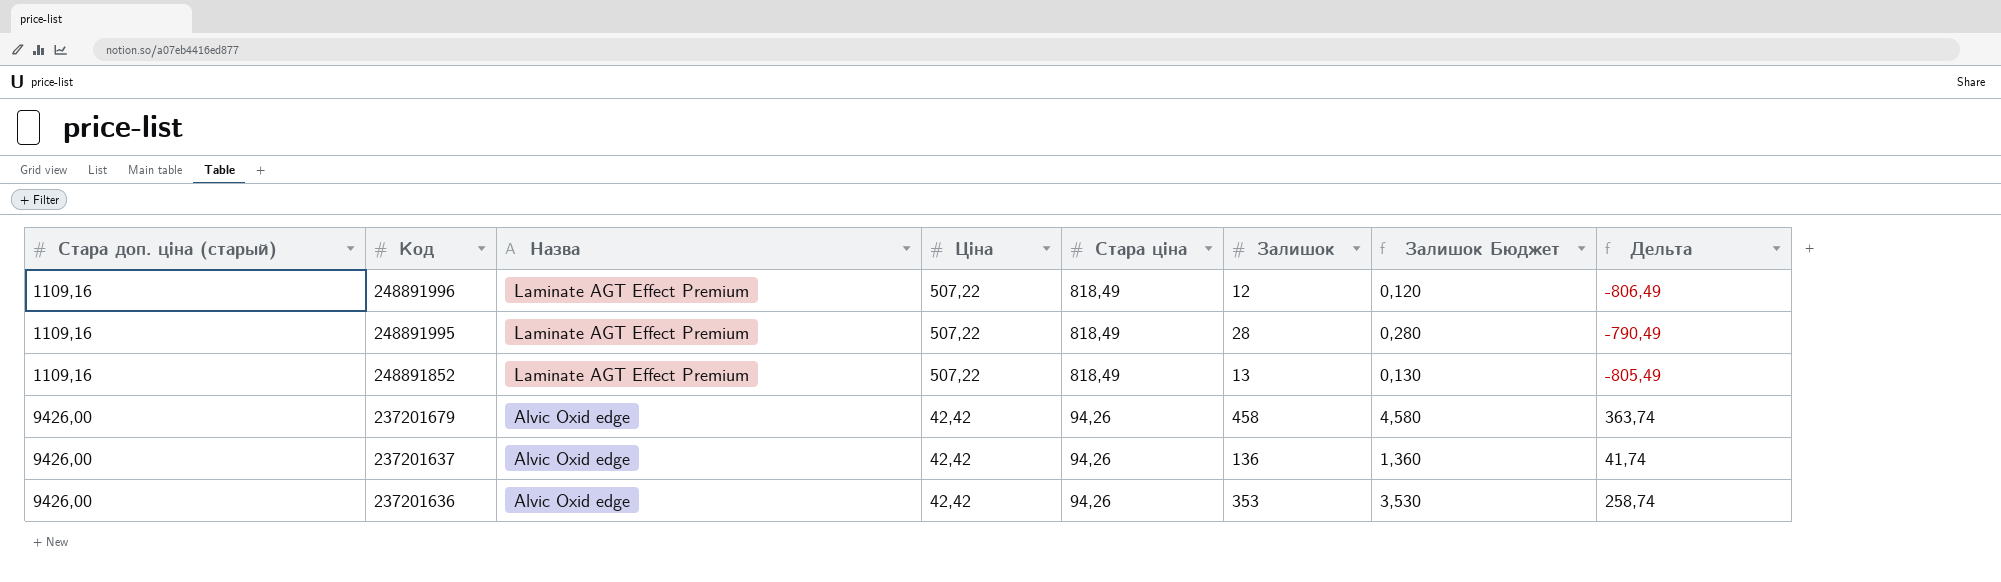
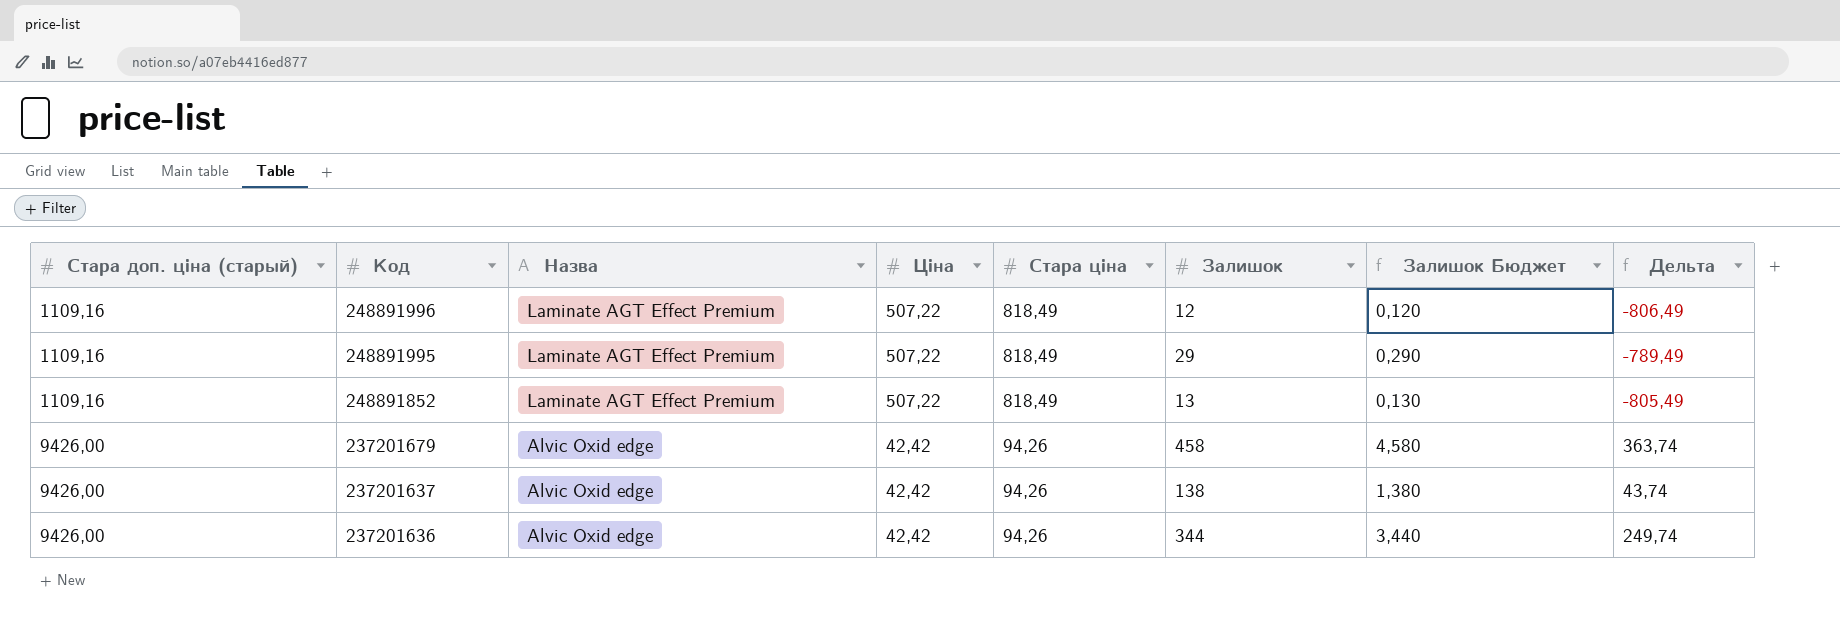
248891995 | Залишок: 28 -> 29
248891995 | Залишок Бюджет: 0,280 -> 0,290
248891995 | Дельта: -790,49 -> -789,49
237201637 | Залишок: 136 -> 138
237201637 | Залишок Бюджет: 1,360 -> 1,380
237201637 | Дельта: 41,74 -> 43,74
237201636 | Залишок: 353 -> 344
237201636 | Залишок Бюджет: 3,530 -> 3,440
237201636 | Дельта: 258,74 -> 249,74

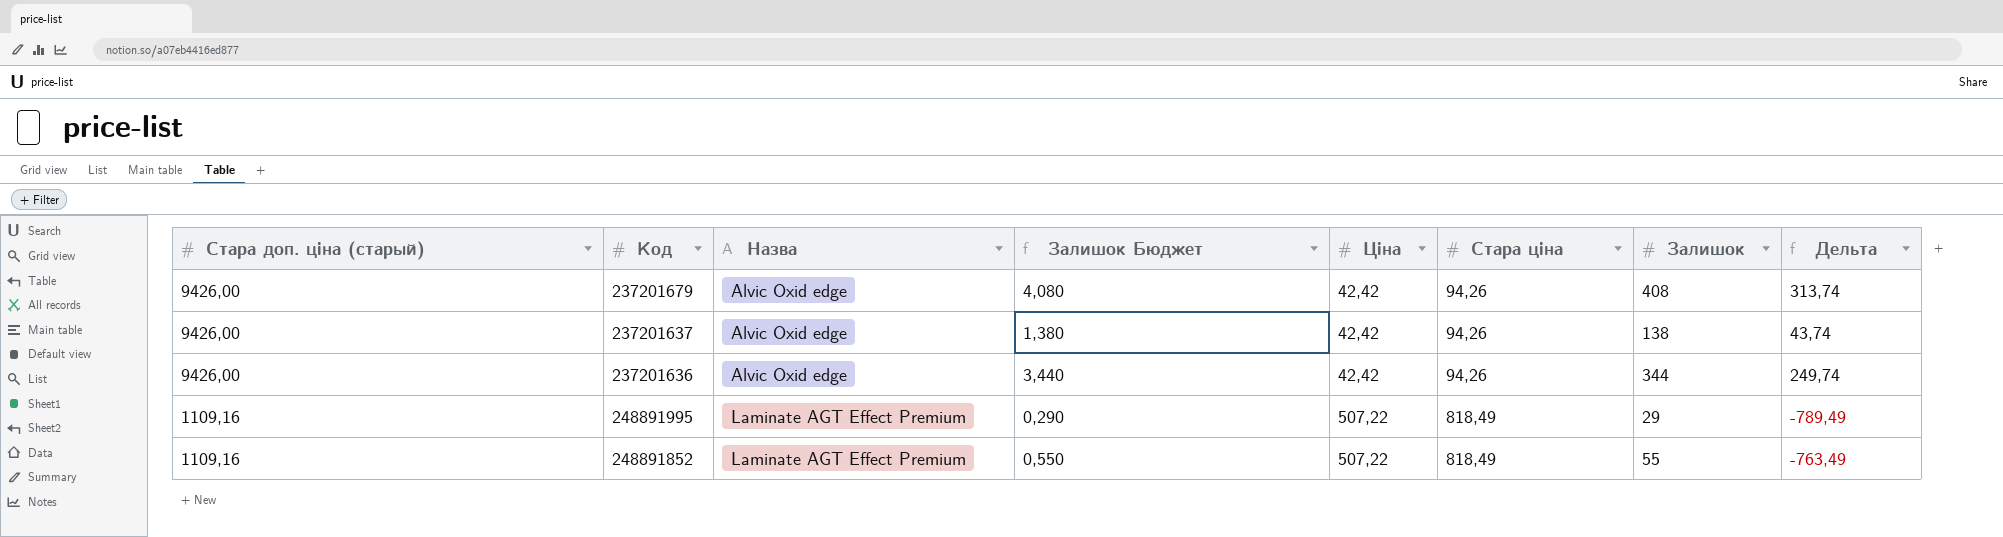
row order: Стара доп. ціна (старый) ascending -> Стара доп. ціна (старый) descending
column Залишок Бюджет | position: 7 -> 4
row 248891996: 1109,16 | Laminate AGT Effect Premium | 507,22 | 818,49 | 12 | 0,120 | -806,49 -> none
237201679 | Залишок Бюджет: 4,580 -> 4,080
237201679 | Залишок: 458 -> 408
237201679 | Дельта: 363,74 -> 313,74
248891852 | Залишок Бюджет: 0,130 -> 0,550
248891852 | Залишок: 13 -> 55
248891852 | Дельта: -805,49 -> -763,49

